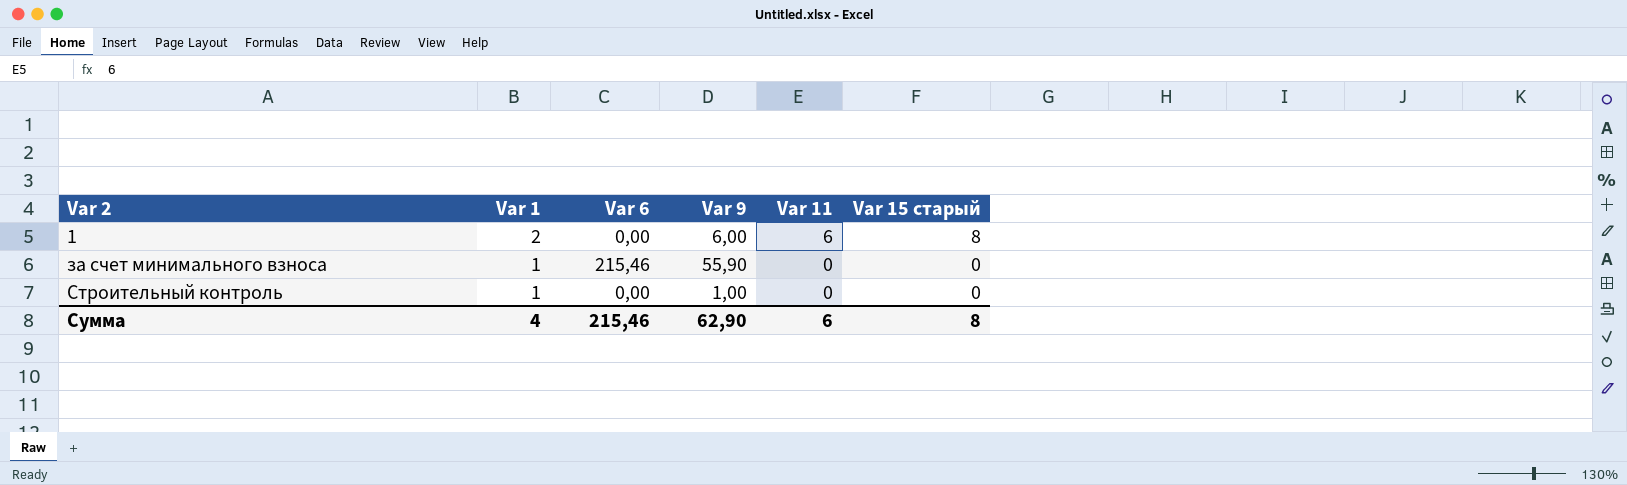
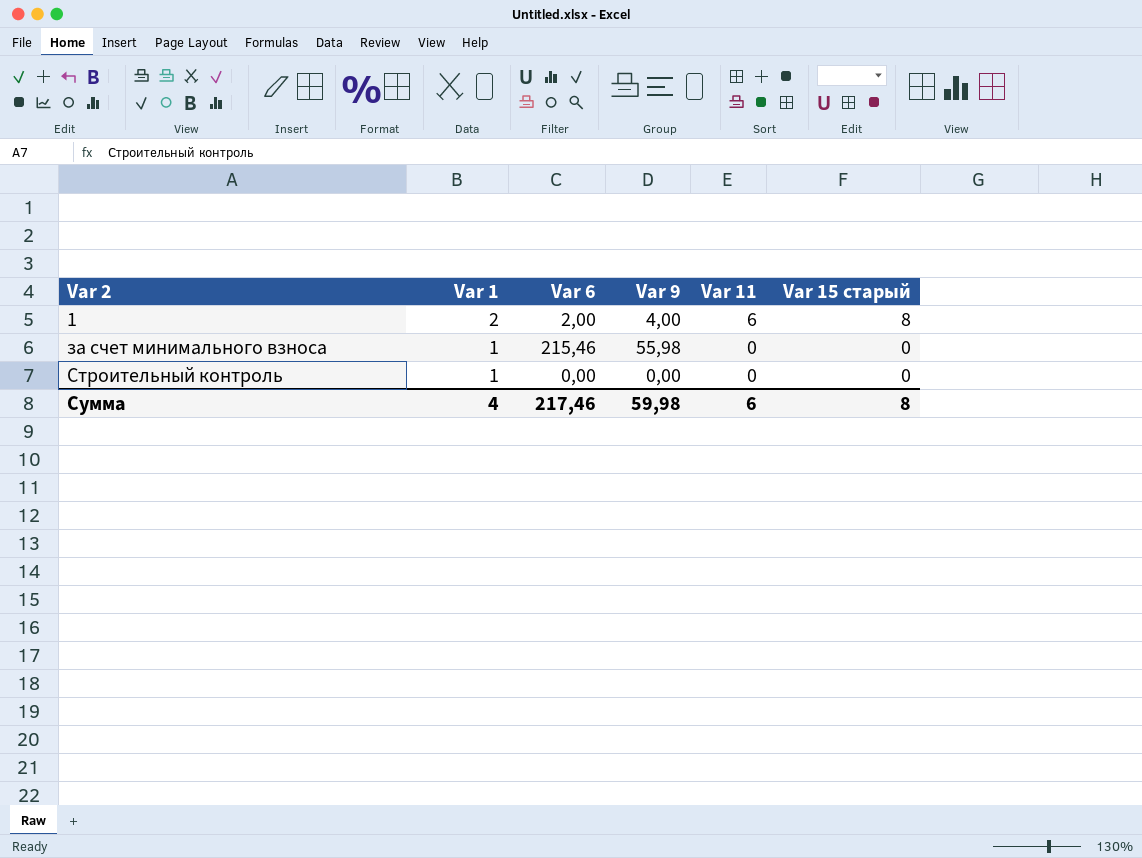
1 | Var 6: 0,00 -> 2,00
1 | Var 9: 6,00 -> 4,00
за счет минимального взноса | Var 9: 55,90 -> 55,98
Строительный контроль | Var 9: 1,00 -> 0,00
Сумма | Var 6: 215,46 -> 217,46
Сумма | Var 9: 62,90 -> 59,98

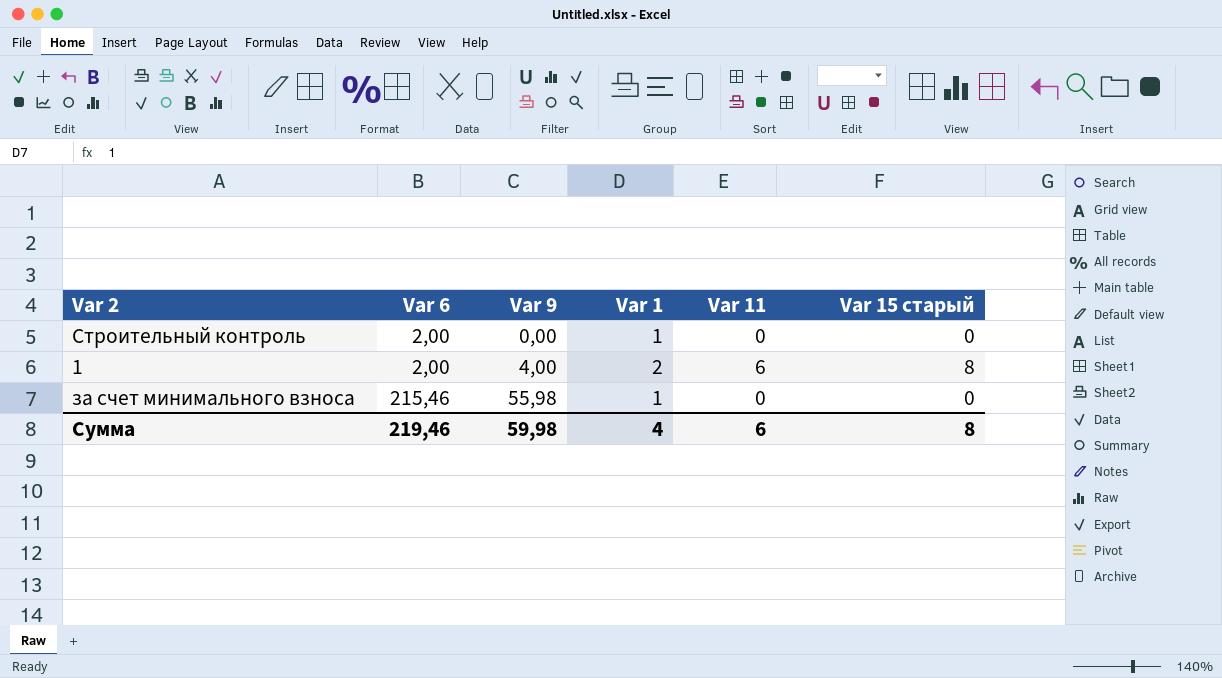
row order: Var 2 ascending -> Var 6 ascending
column Var 1 | position: 2 -> 4
Строительный контроль | Var 6: 0,00 -> 2,00
Сумма | Var 6: 217,46 -> 219,46

